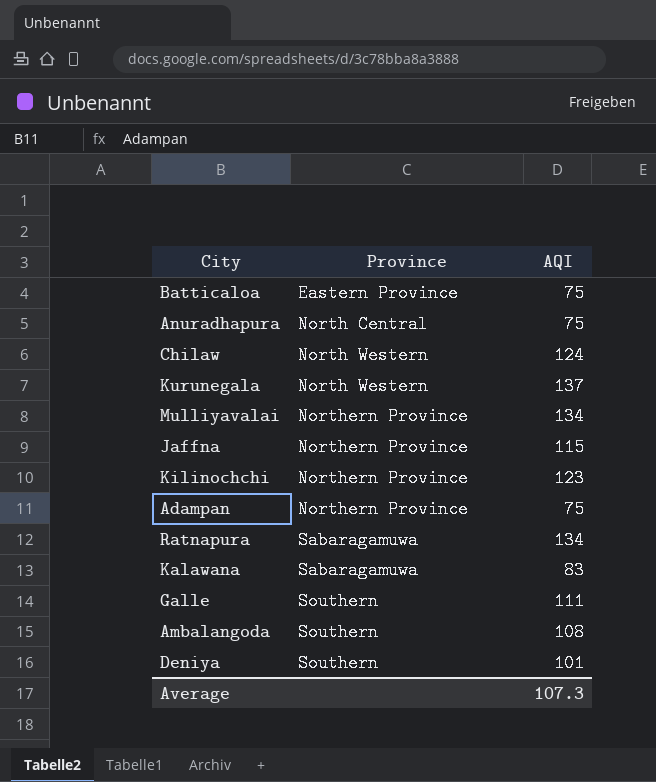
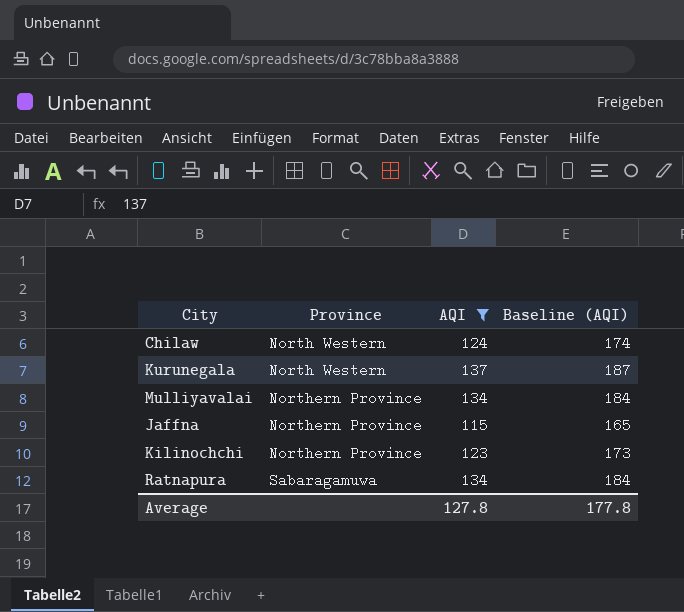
filter: none -> AQI >= 115
column Baseline (AQI) | formula: none -> [AQI] + 50
Average | AQI: 107.3 -> 127.8

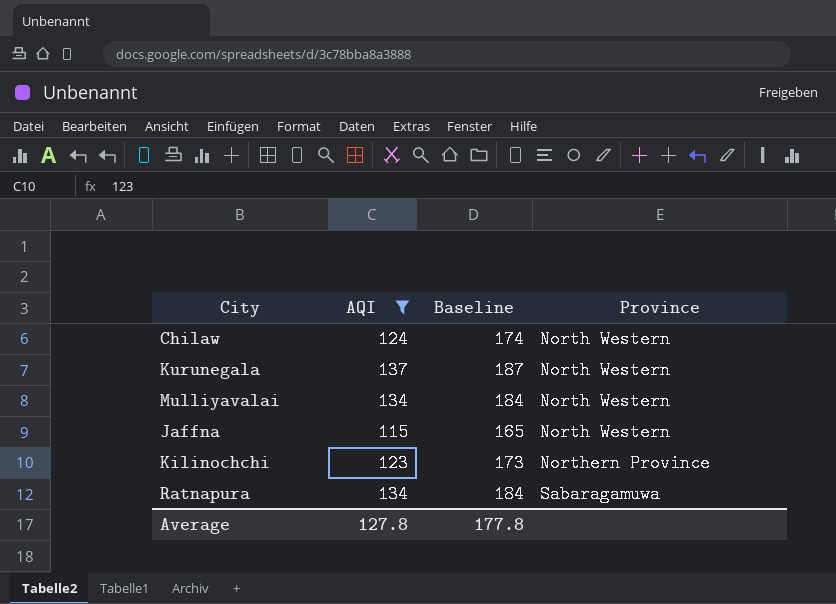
column name: Baseline (AQI) -> Baseline
column Province | position: 2 -> 4
Mulliyavalai | Province: Northern Province -> North Western
Jaffna | Province: Northern Province -> North Western

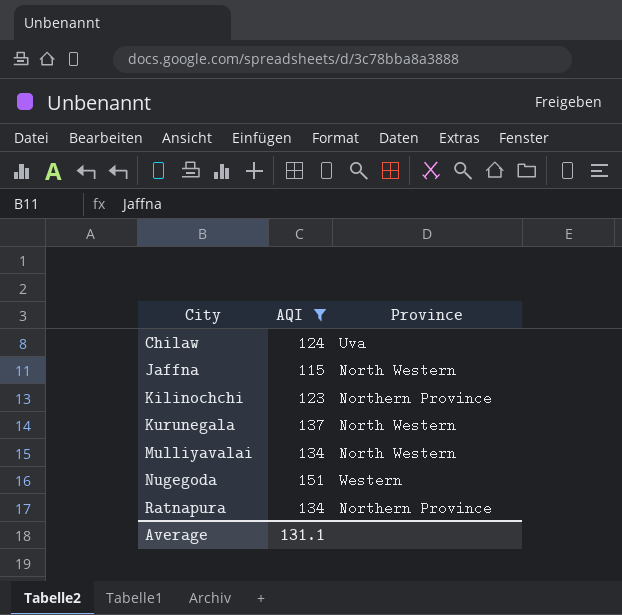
row order: Province ascending -> City ascending
column Baseline | formula: [AQI] + 50 -> none
Chilaw | Province: North Western -> Uva
row Nugegoda: none -> 151 | Western
Ratnapura | Province: Sabaragamuwa -> Northern Province
Average | AQI: 127.8 -> 131.1

